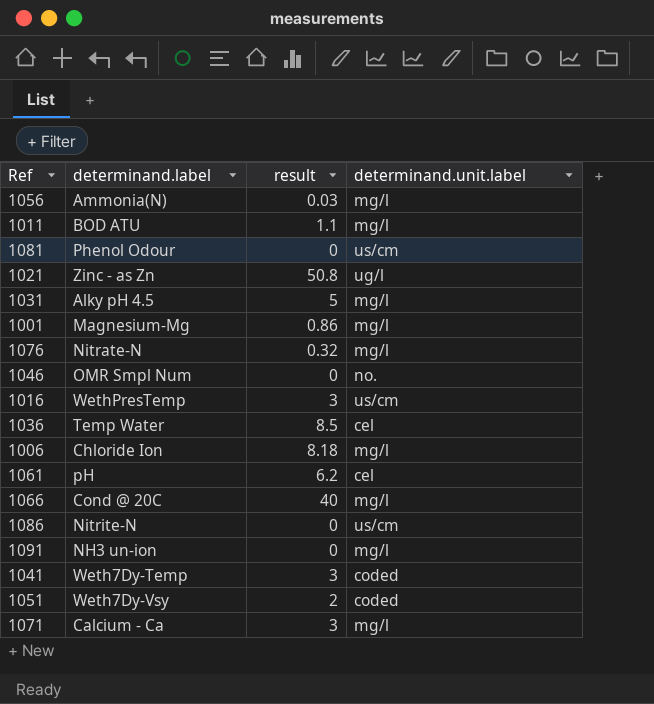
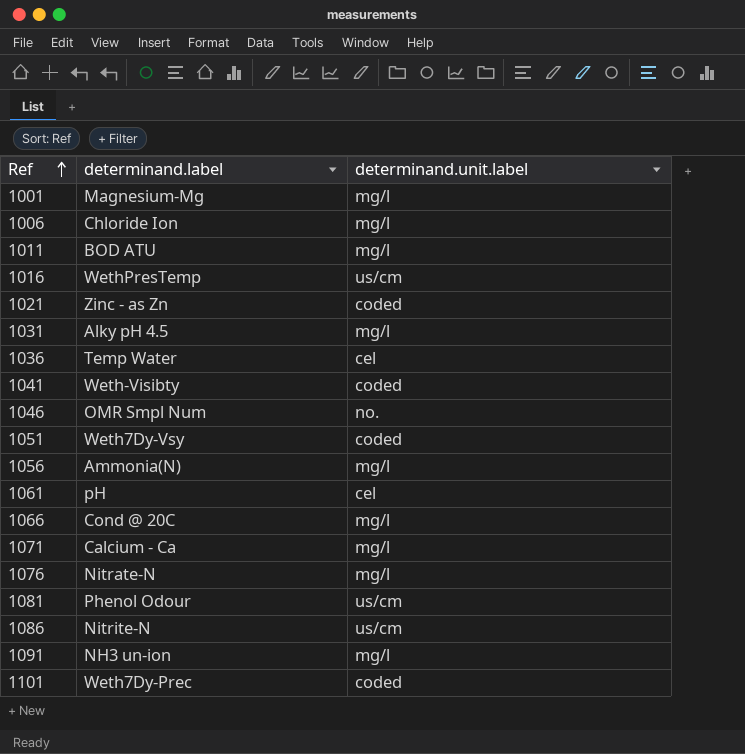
row order: none -> Ref ascending
column result | position: 3 -> none
1021 | determinand.unit.label: ug/l -> coded
1041 | determinand.label: Weth7Dy-Temp -> Weth-Visibty
row 1101: none -> Weth7Dy-Prec | coded

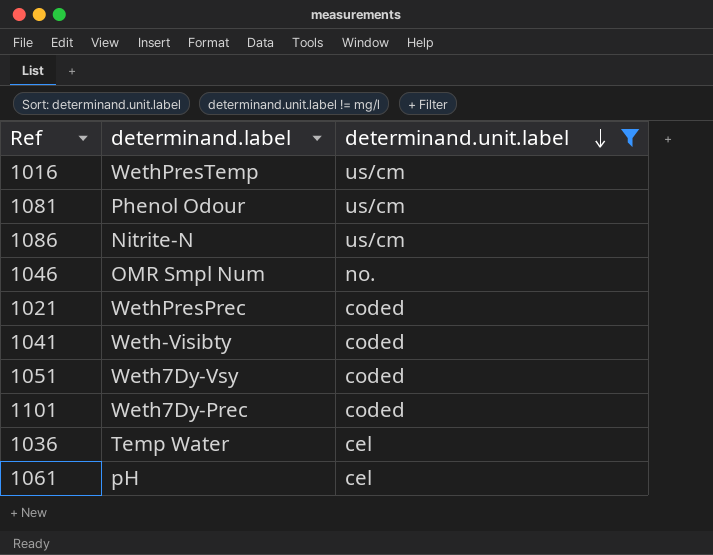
filter: none -> determinand.unit.label != mg/l
row order: Ref ascending -> determinand.unit.label descending
1021 | determinand.label: Zinc - as Zn -> WethPresPrec

